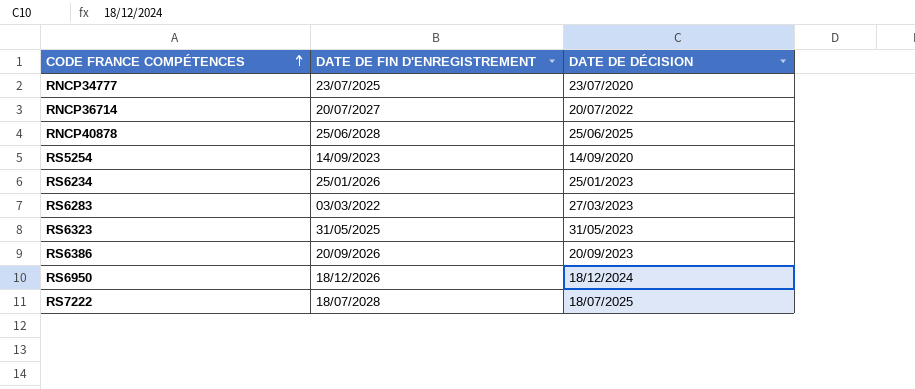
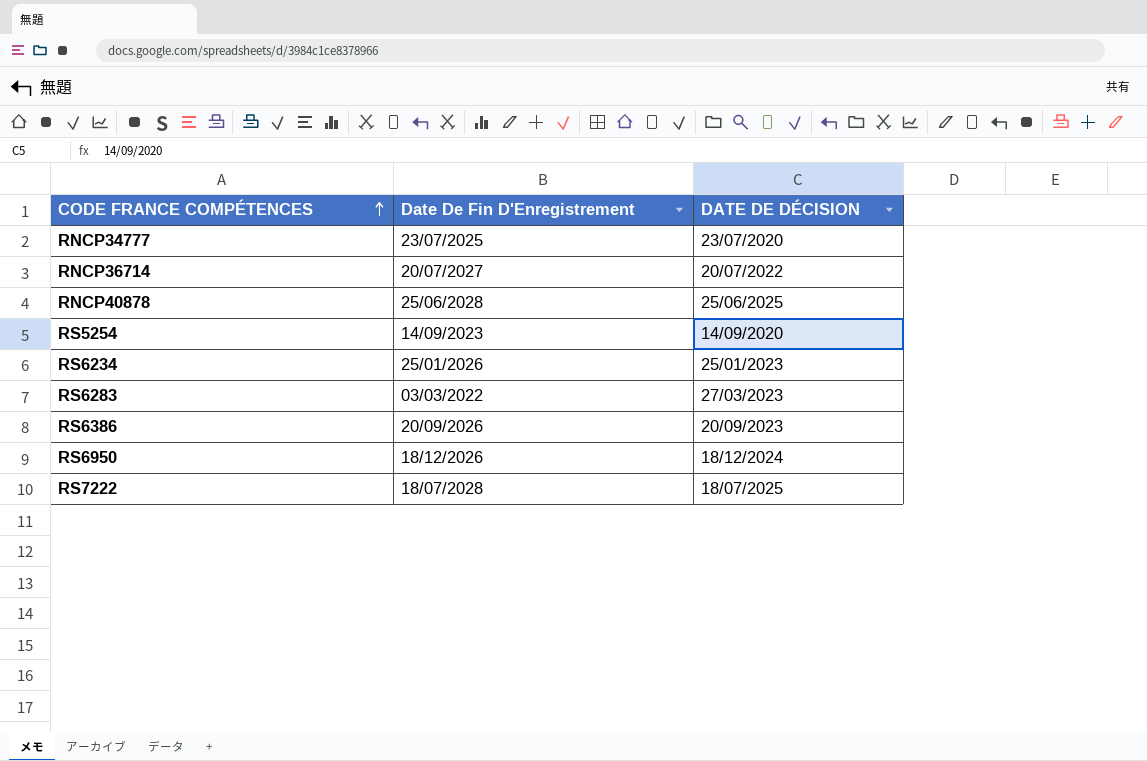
column name: DATE DE FIN D'ENREGISTREMENT -> Date De Fin D'Enregistrement
row RS6323: 31/05/2025 | 31/05/2023 -> none

